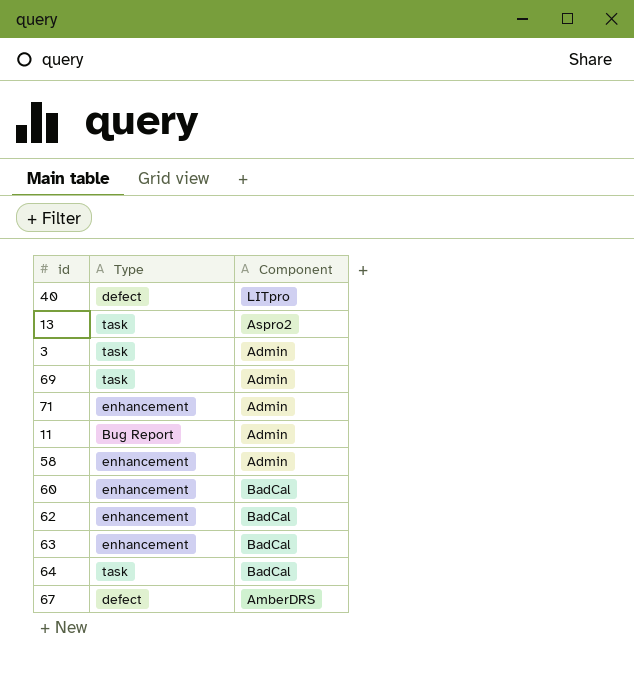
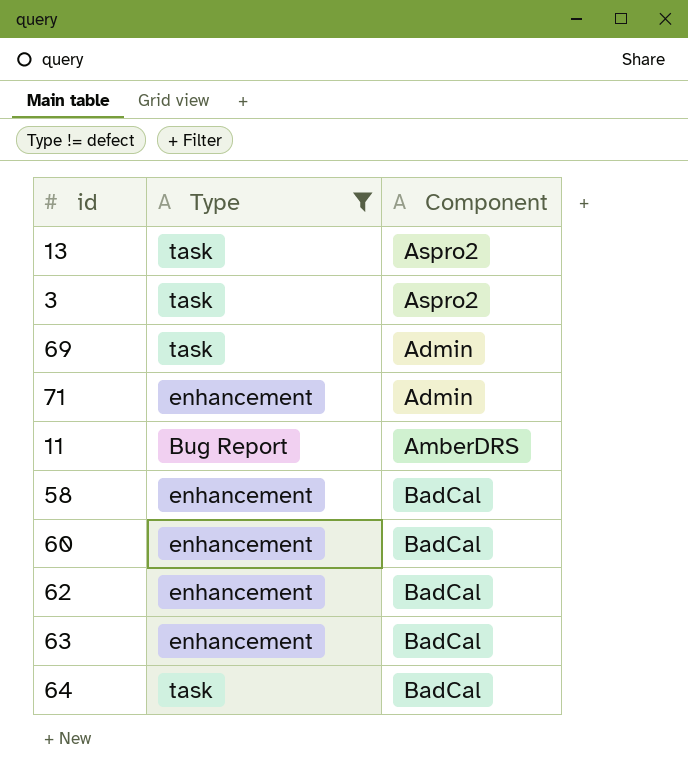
filter: none -> Type != defect
3 | Component: Admin -> Aspro2
11 | Component: Admin -> AmberDRS
58 | Component: Admin -> BadCal

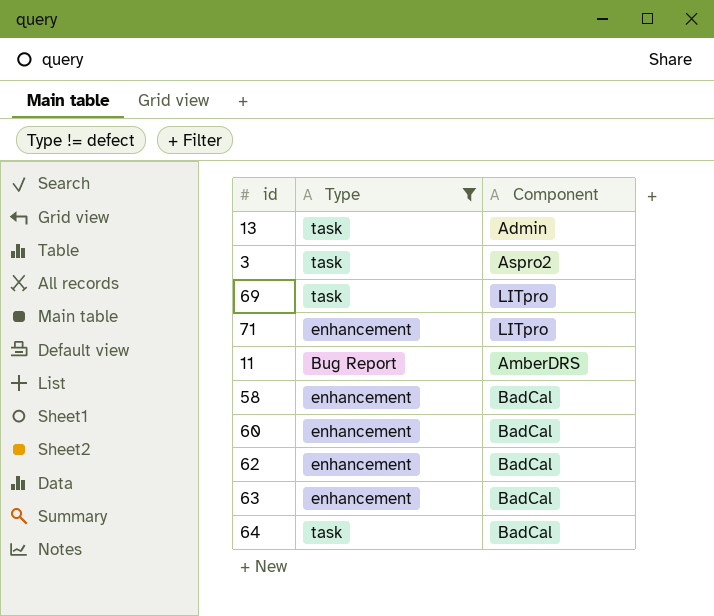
13 | Component: Aspro2 -> Admin
69 | Component: Admin -> LITpro
71 | Component: Admin -> LITpro

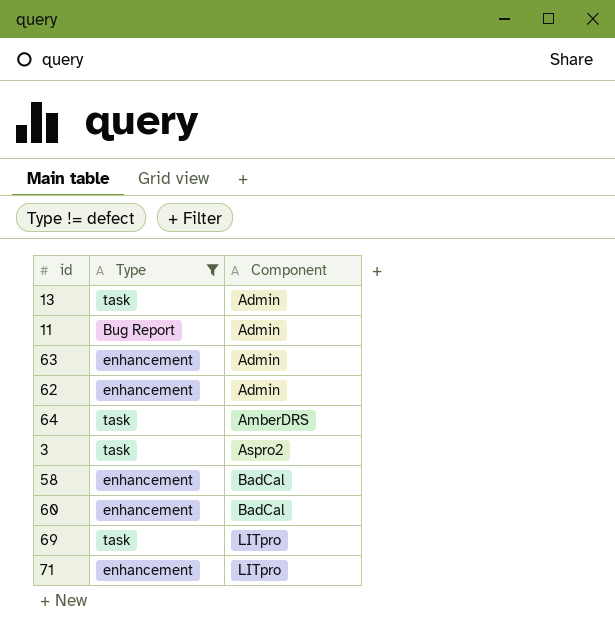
row order: none -> Component ascending
11 | Component: AmberDRS -> Admin
63 | Component: BadCal -> Admin
62 | Component: BadCal -> Admin
64 | Component: BadCal -> AmberDRS

